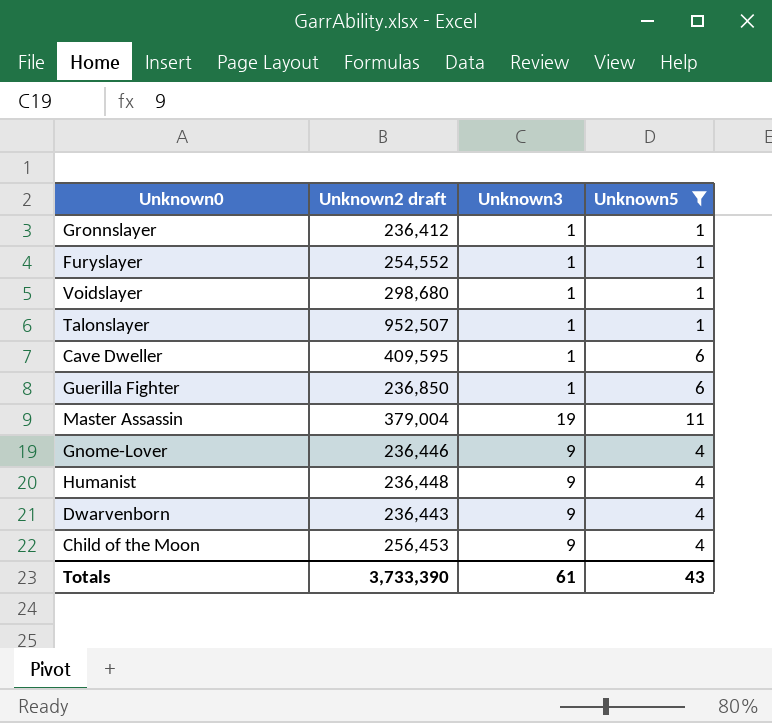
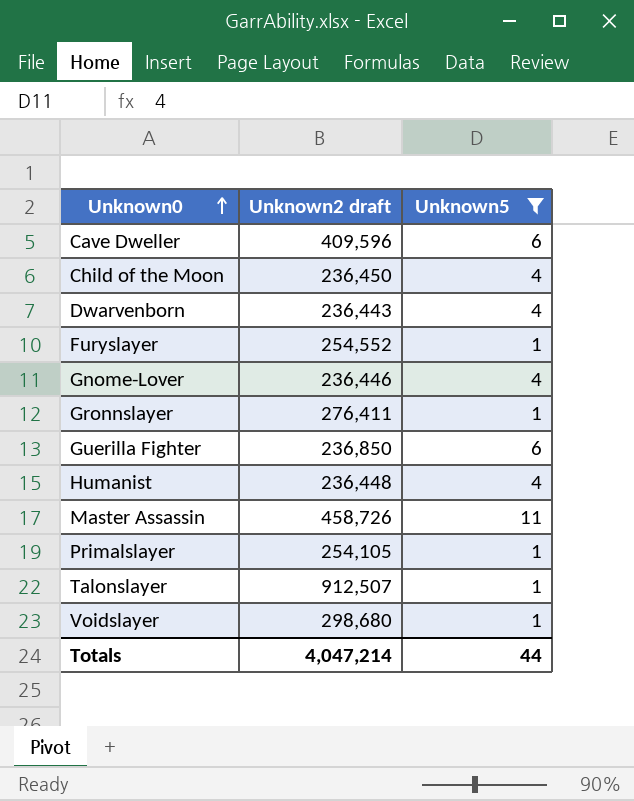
row order: none -> Unknown0 ascending
column Unknown3 | position: 3 -> none
Cave Dweller | Unknown2 draft: 409,595 -> 409,596
Child of the Moon | Unknown2 draft: 256,453 -> 236,450
Gronnslayer | Unknown2 draft: 236,412 -> 276,411
Master Assassin | Unknown2 draft: 379,004 -> 458,726
row Primalslayer: none -> 254,105 | 1
Talonslayer | Unknown2 draft: 952,507 -> 912,507
Totals | Unknown2 draft: 3,733,390 -> 4,047,214
Totals | Unknown5: 43 -> 44

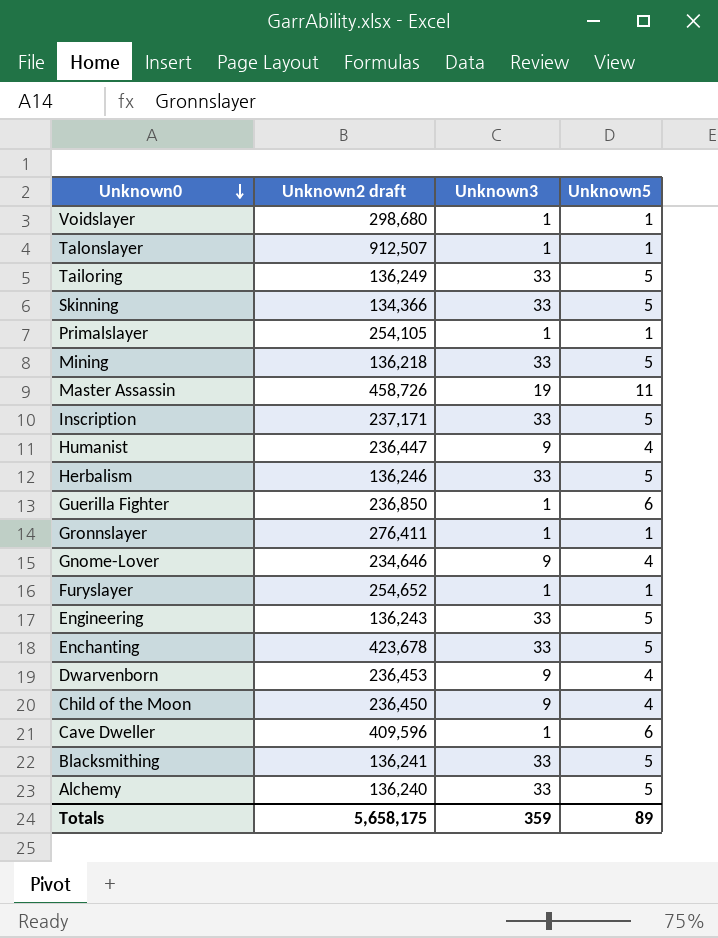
filter: Unknown5 != 5 -> none
row order: Unknown0 ascending -> Unknown0 descending
column Unknown3 | position: none -> 3
Humanist | Unknown2 draft: 236,448 -> 236,447
Gnome-Lover | Unknown2 draft: 236,446 -> 234,646
Furyslayer | Unknown2 draft: 254,552 -> 254,652
Dwarvenborn | Unknown2 draft: 236,443 -> 236,453
Totals | Unknown2 draft: 4,047,214 -> 5,658,175
Totals | Unknown5: 44 -> 89

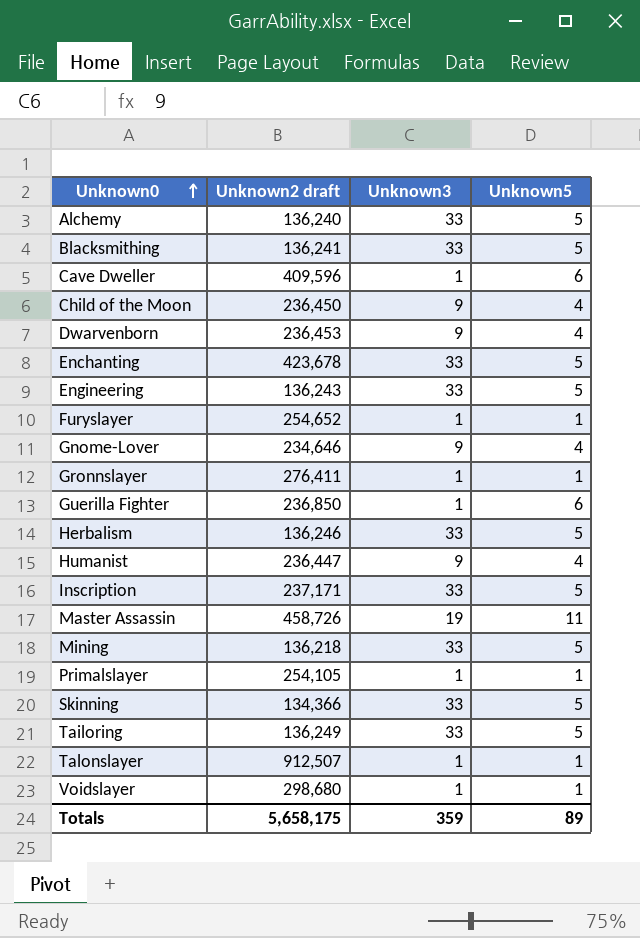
row order: Unknown0 descending -> Unknown0 ascending

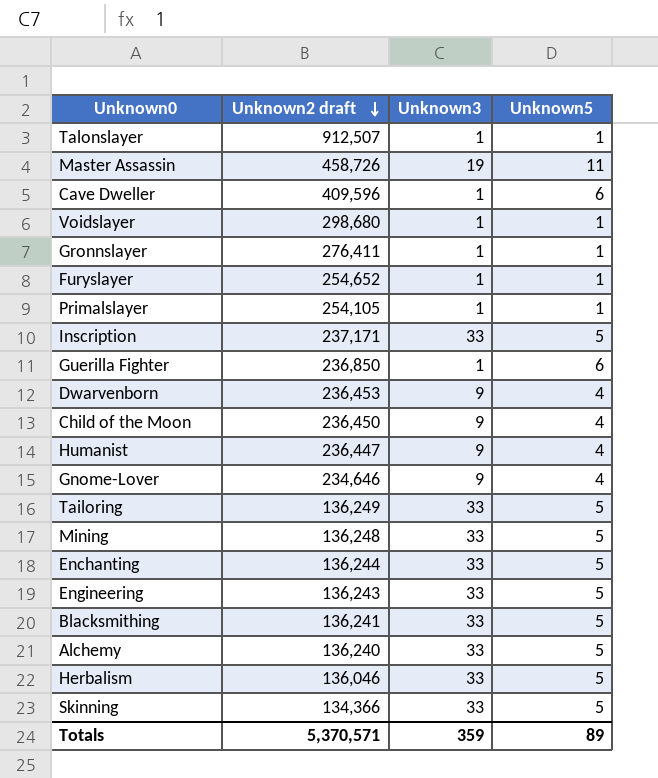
row order: Unknown0 ascending -> Unknown2 draft descending
Mining | Unknown2 draft: 136,218 -> 136,248
Enchanting | Unknown2 draft: 423,678 -> 136,244
Herbalism | Unknown2 draft: 136,246 -> 136,046
Totals | Unknown2 draft: 5,658,175 -> 5,370,571

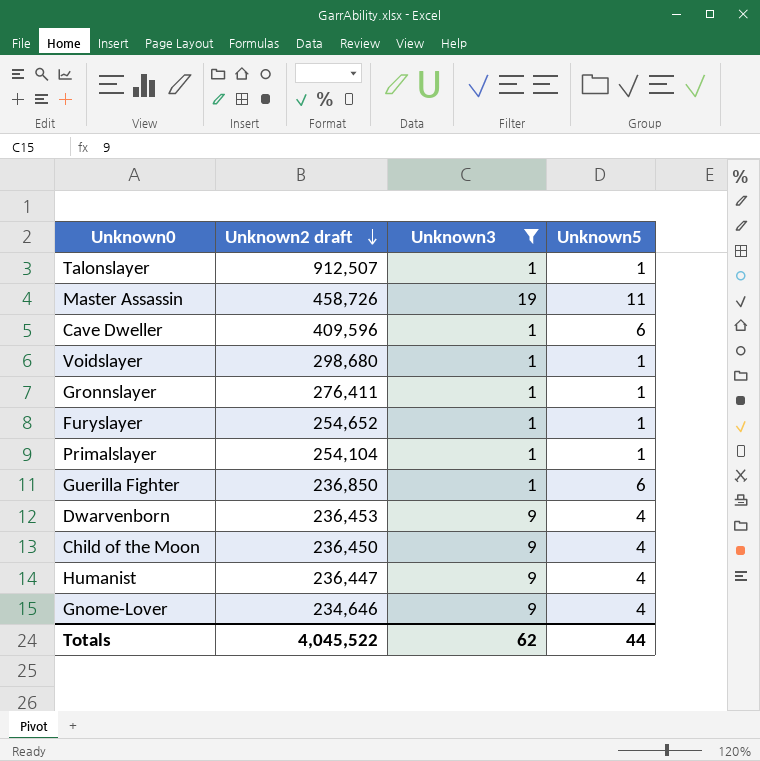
filter: none -> Unknown3 != 33
Primalslayer | Unknown2 draft: 254,105 -> 254,104
Totals | Unknown2 draft: 5,370,571 -> 4,045,522
Totals | Unknown3: 359 -> 62
Totals | Unknown5: 89 -> 44

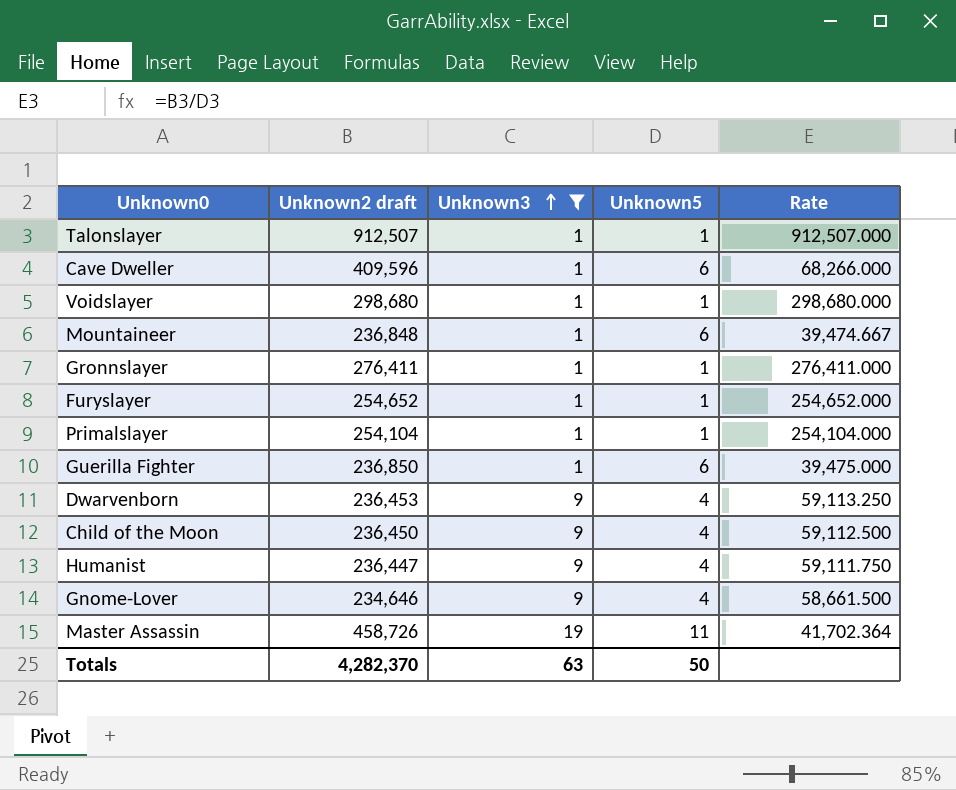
row order: Unknown2 draft descending -> Unknown3 ascending
column Rate | formula: none -> [Unknown2 draft] / [Unknown5]
row Mountaineer: none -> 236,848 | 1 | 6 | 39,474.667
Totals | Unknown2 draft: 4,045,522 -> 4,282,370
Totals | Unknown3: 62 -> 63
Totals | Unknown5: 44 -> 50

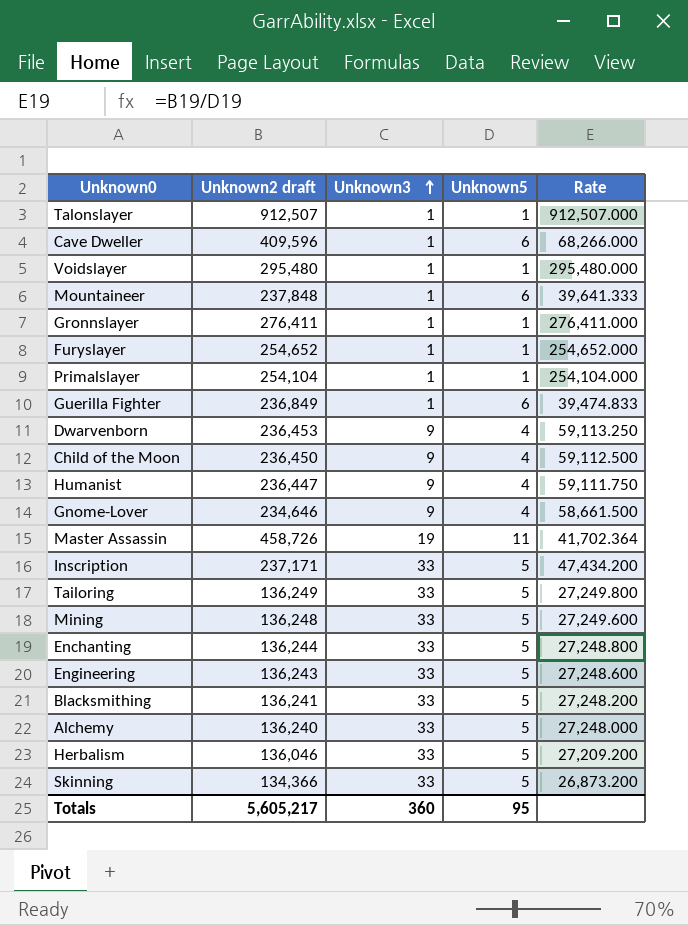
filter: Unknown3 != 33 -> none
Voidslayer | Unknown2 draft: 298,680 -> 295,480
Voidslayer | Rate: 298,680.000 -> 295,480.000
Mountaineer | Unknown2 draft: 236,848 -> 237,848
Mountaineer | Rate: 39,474.667 -> 39,641.333
Guerilla Fighter | Unknown2 draft: 236,850 -> 236,849
Guerilla Fighter | Rate: 39,475.000 -> 39,474.833
Totals | Unknown2 draft: 4,282,370 -> 5,605,217
Totals | Unknown3: 63 -> 360
Totals | Unknown5: 50 -> 95

